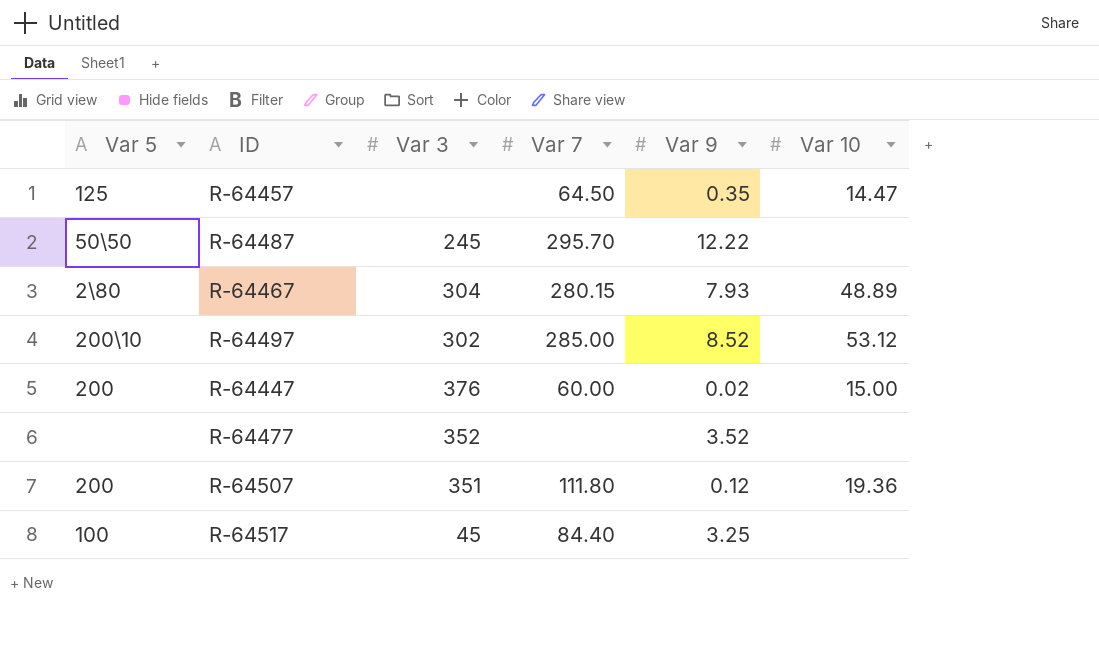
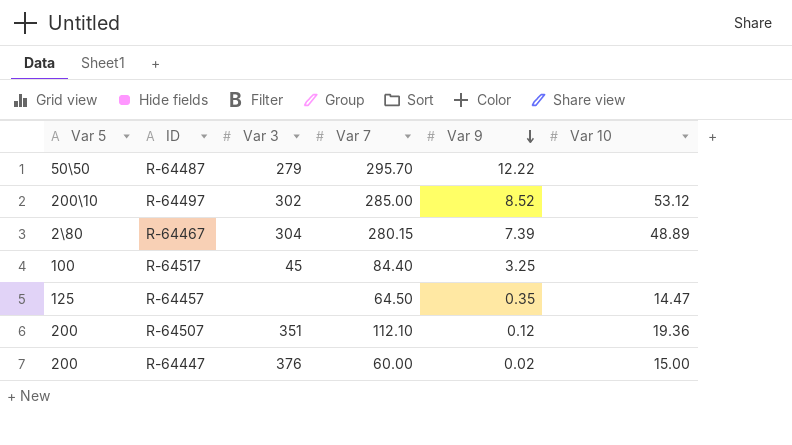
row order: none -> Var 9 descending
row R-64477: none | 352 | none | 3.52 | none -> none
R-64487 | Var 3: 245 -> 279
R-64467 | Var 9: 7.93 -> 7.39
R-64507 | Var 7: 111.80 -> 112.10

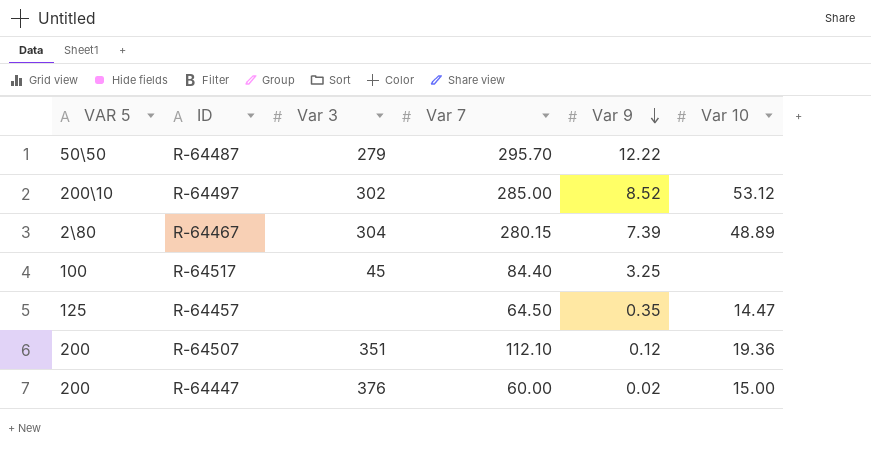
column name: Var 5 -> VAR 5

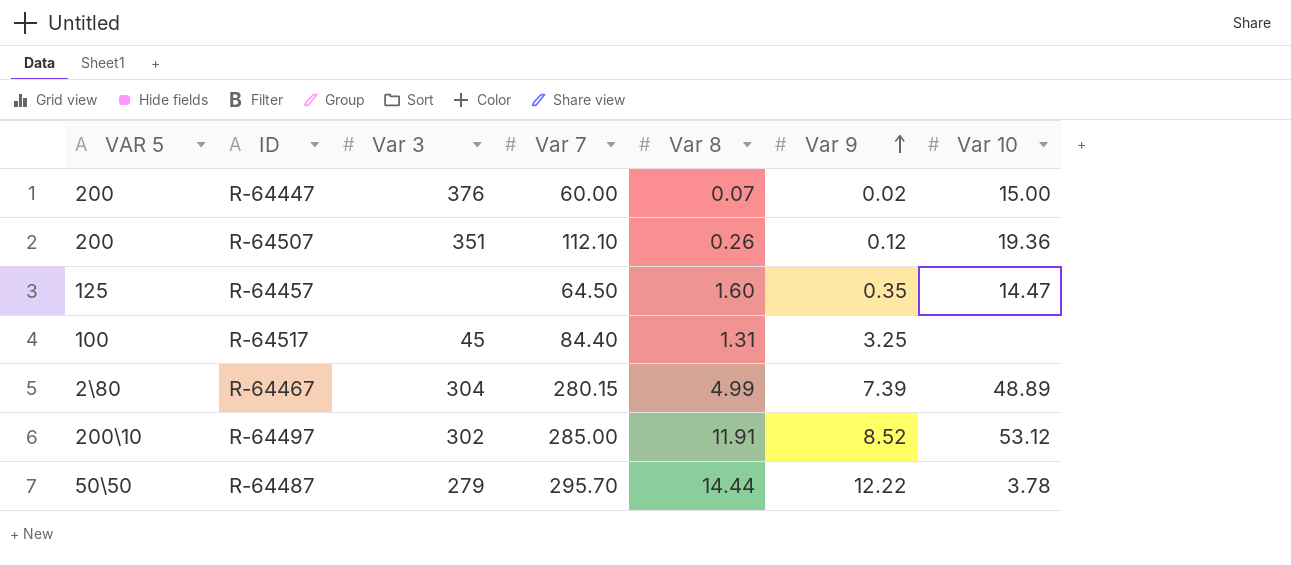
row order: Var 9 descending -> Var 9 ascending
column Var 8 | position: none -> 5
R-64487 | Var 10: none -> 3.78

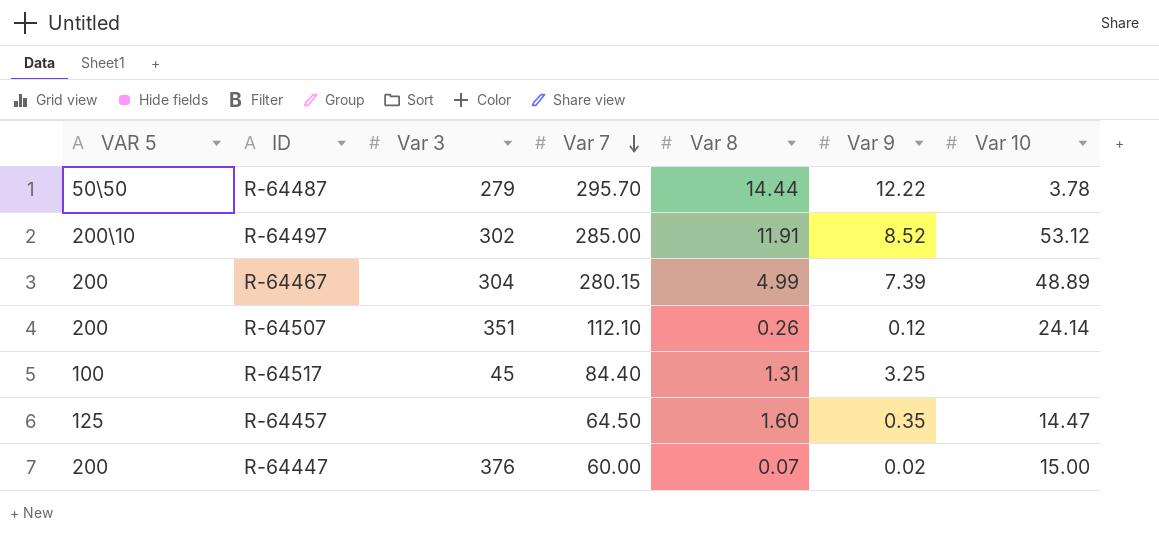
row order: Var 9 ascending -> Var 7 descending
R-64467 | VAR 5: 2\80 -> 200
R-64507 | Var 10: 19.36 -> 24.14

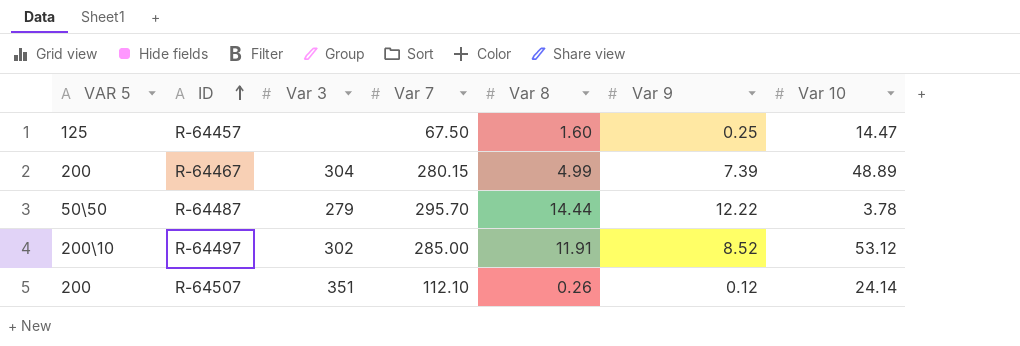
row order: Var 7 descending -> ID ascending
row R-64517: 100 | 45 | 84.40 | 1.31 | 3.25 | none -> none
row R-64447: 200 | 376 | 60.00 | 0.07 | 0.02 | 15.00 -> none
R-64457 | Var 7: 64.50 -> 67.50
R-64457 | Var 9: 0.35 -> 0.25

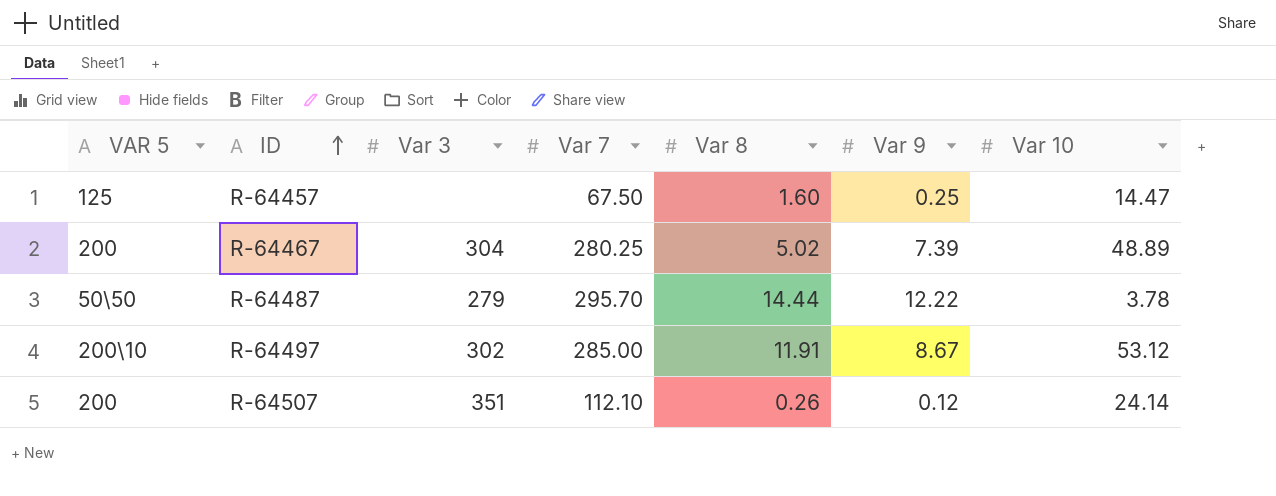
R-64467 | Var 7: 280.15 -> 280.25
R-64467 | Var 8: 4.99 -> 5.02
R-64497 | Var 9: 8.52 -> 8.67

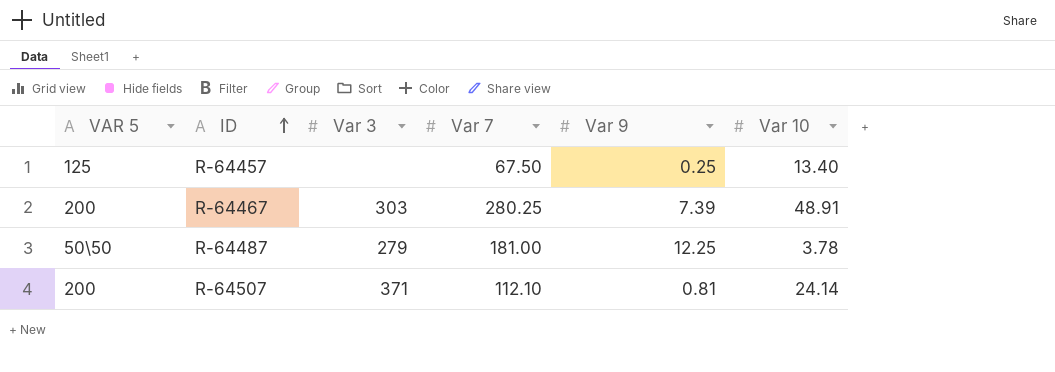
column Var 8 | position: 5 -> none
row R-64497: 200\10 | 302 | 285.00 | 11.91 | 8.67 | 53.12 -> none
R-64457 | Var 10: 14.47 -> 13.40
R-64467 | Var 3: 304 -> 303
R-64467 | Var 10: 48.89 -> 48.91
R-64487 | Var 7: 295.70 -> 181.00
R-64487 | Var 9: 12.22 -> 12.25
R-64507 | Var 3: 351 -> 371
R-64507 | Var 9: 0.12 -> 0.81

